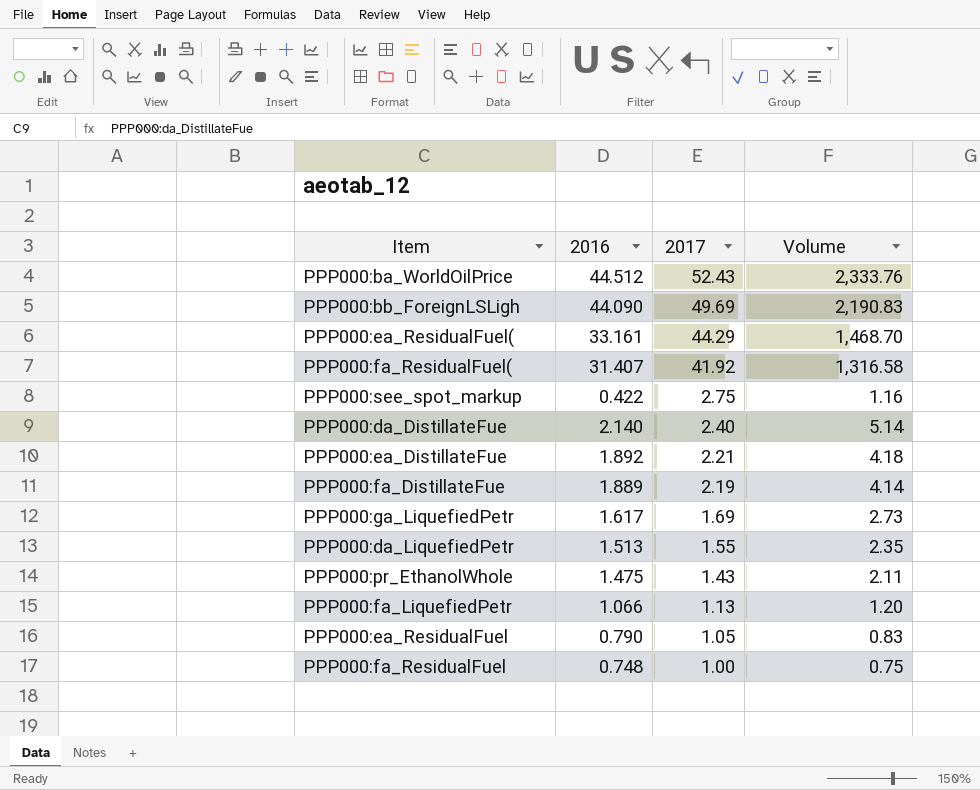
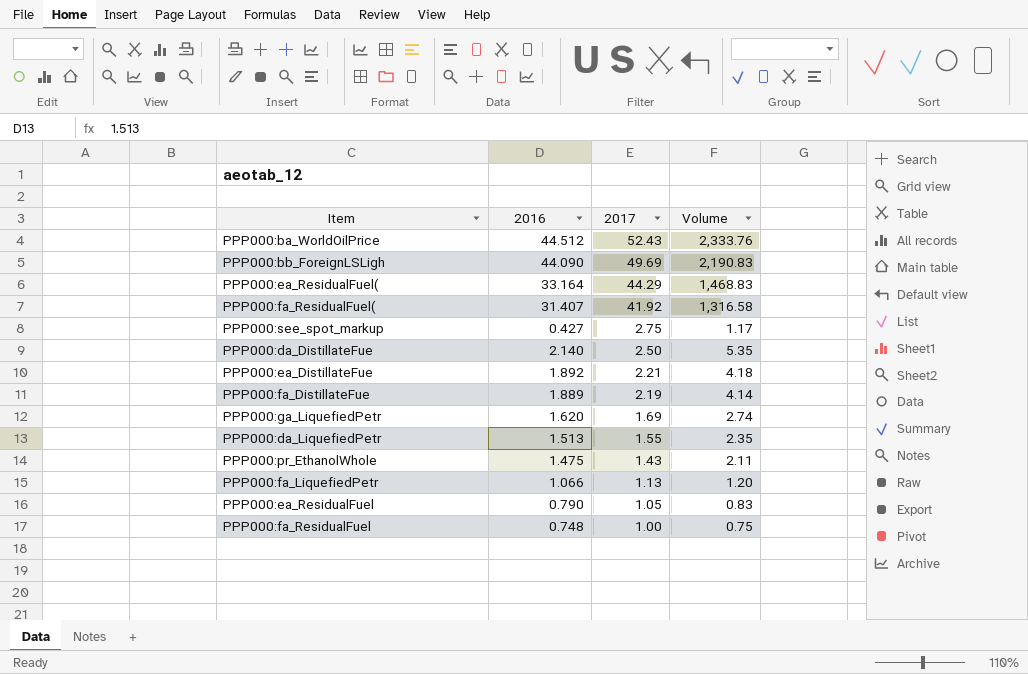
PPP000:ea_ResidualFuel( | 2016: 33.161 -> 33.164
PPP000:ea_ResidualFuel( | Volume: 1,468.70 -> 1,468.83
PPP000:see_spot_markup | 2016: 0.422 -> 0.427
PPP000:see_spot_markup | Volume: 1.16 -> 1.17
PPP000:da_DistillateFue | 2017: 2.40 -> 2.50
PPP000:da_DistillateFue | Volume: 5.14 -> 5.35
PPP000:ga_LiquefiedPetr | 2016: 1.617 -> 1.620
PPP000:ga_LiquefiedPetr | Volume: 2.73 -> 2.74

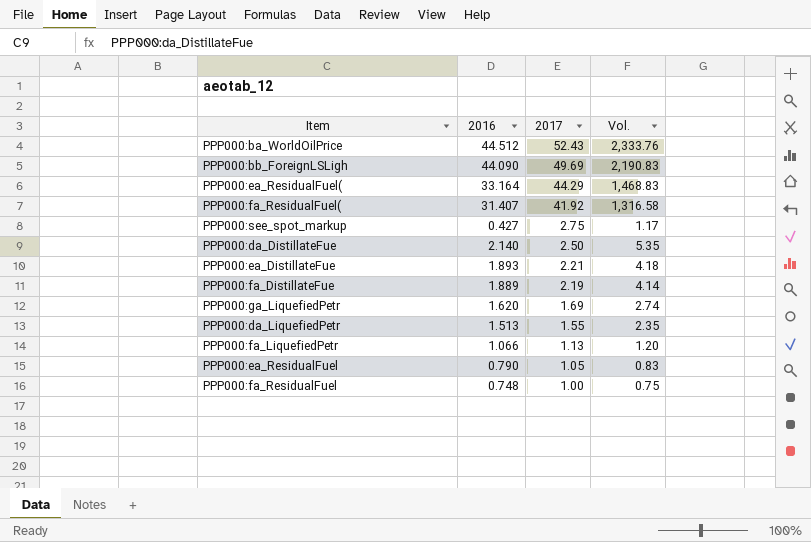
column name: Volume -> Vol.
row PPP000:pr_EthanolWhole: 1.475 | 1.43 | 2.11 -> none
PPP000:ea_DistillateFue | 2016: 1.892 -> 1.893

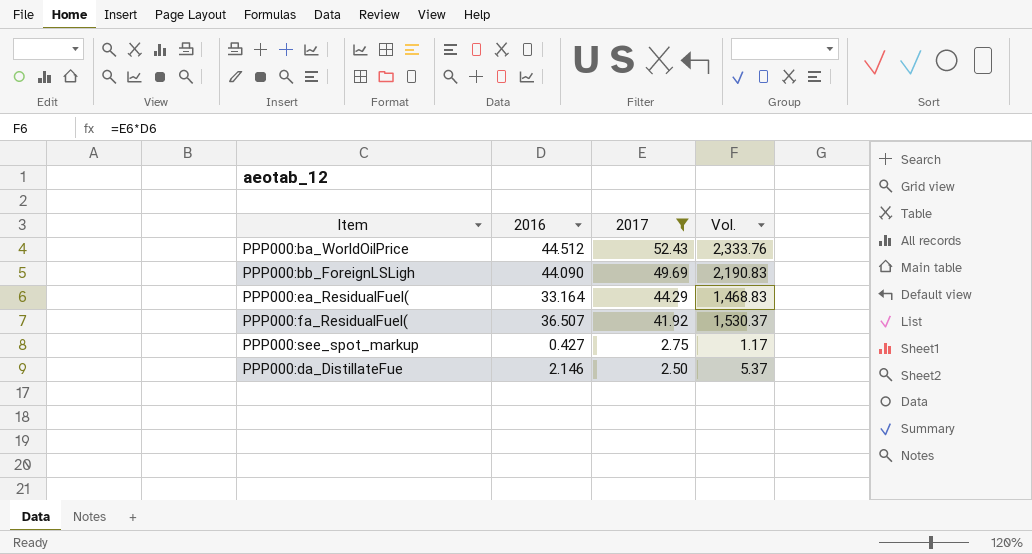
filter: none -> 2017 >= 2.50
PPP000:fa_ResidualFuel( | 2016: 31.407 -> 36.507
PPP000:fa_ResidualFuel( | Vol.: 1,316.58 -> 1,530.37
PPP000:da_DistillateFue | 2016: 2.140 -> 2.146
PPP000:da_DistillateFue | Vol.: 5.35 -> 5.37

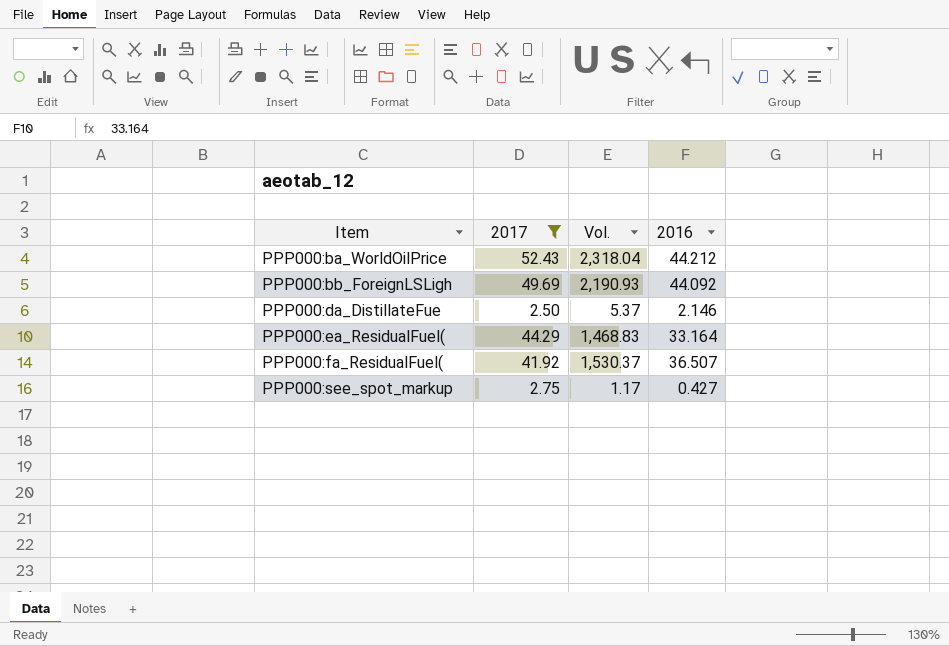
row order: 2017 descending -> Item ascending
column 2016 | position: 2 -> 4
PPP000:ba_WorldOilPrice | Vol.: 2,333.76 -> 2,318.04
PPP000:ba_WorldOilPrice | 2016: 44.512 -> 44.212
PPP000:bb_ForeignLSLigh | Vol.: 2,190.83 -> 2,190.93
PPP000:bb_ForeignLSLigh | 2016: 44.090 -> 44.092

